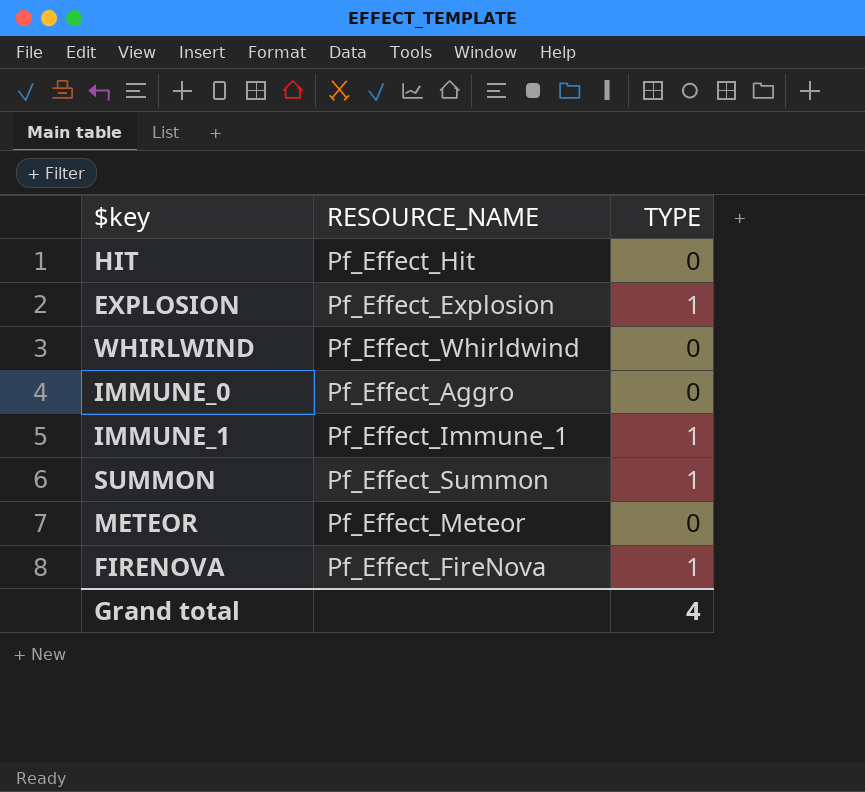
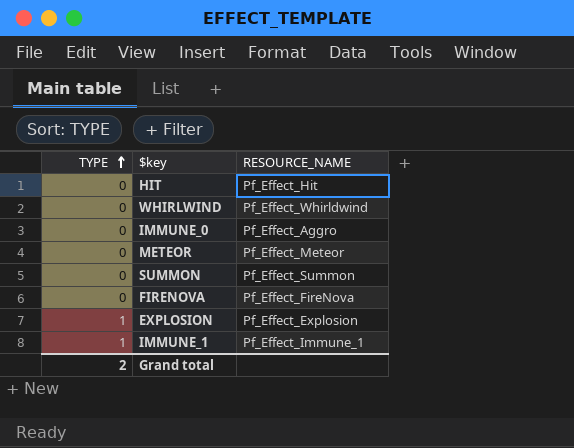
row order: none -> TYPE ascending
column TYPE | position: 3 -> 1
SUMMON | TYPE: 1 -> 0
FIRENOVA | TYPE: 1 -> 0
Grand total | TYPE: 4 -> 2

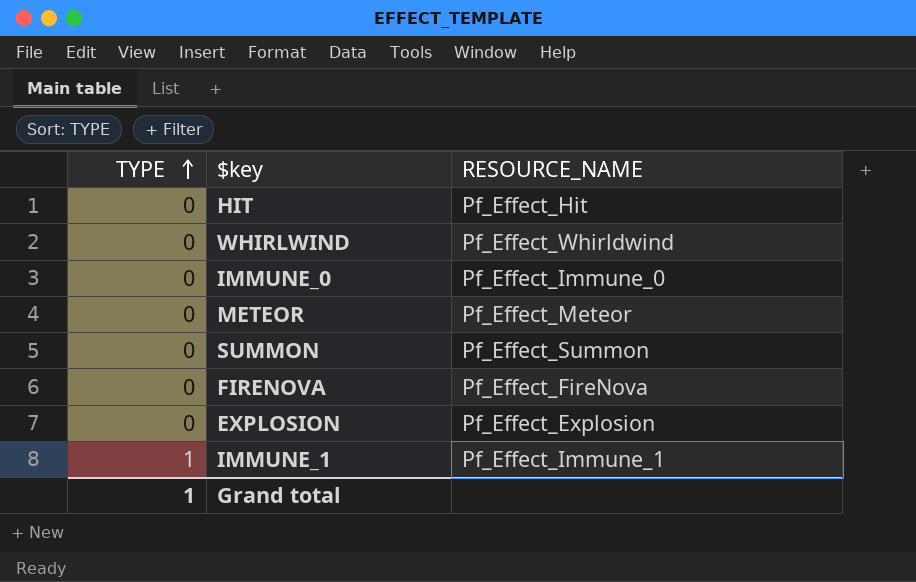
IMMUNE_0 | RESOURCE_NAME: Pf_Effect_Aggro -> Pf_Effect_Immune_0
EXPLOSION | TYPE: 1 -> 0
Grand total | TYPE: 2 -> 1

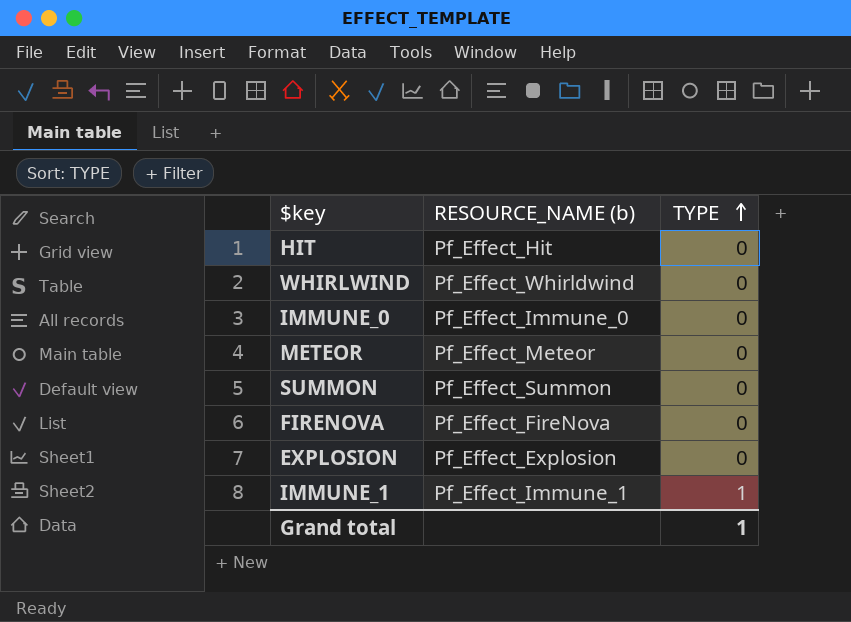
column name: RESOURCE_NAME -> RESOURCE_NAME (b)
column TYPE | position: 1 -> 3

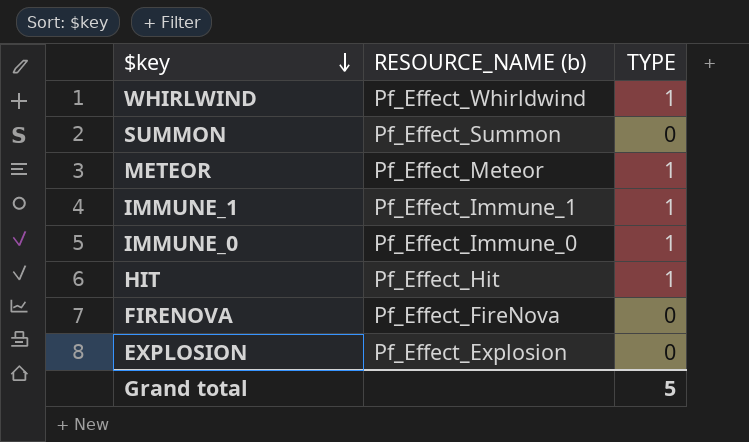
row order: TYPE ascending -> $key descending
WHIRLWIND | TYPE: 0 -> 1
METEOR | TYPE: 0 -> 1
IMMUNE_0 | TYPE: 0 -> 1
HIT | TYPE: 0 -> 1
Grand total | TYPE: 1 -> 5

